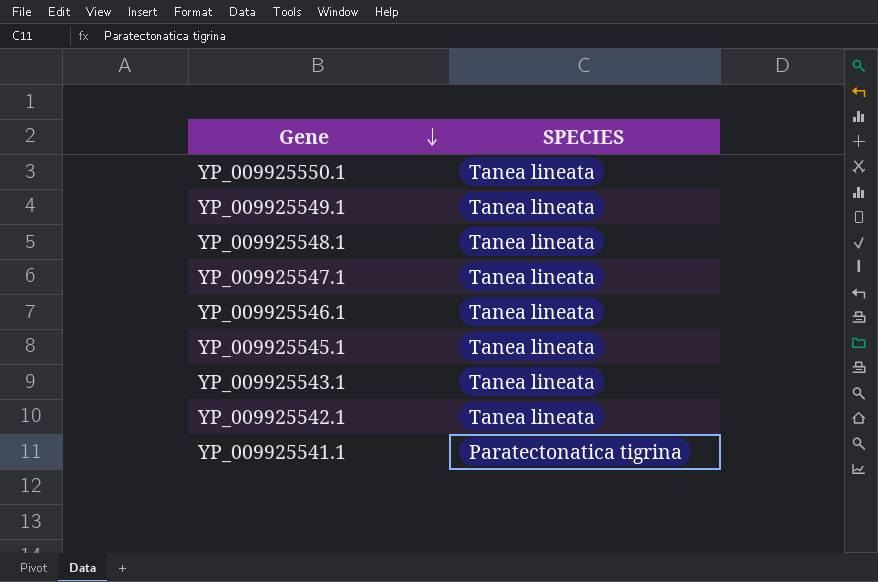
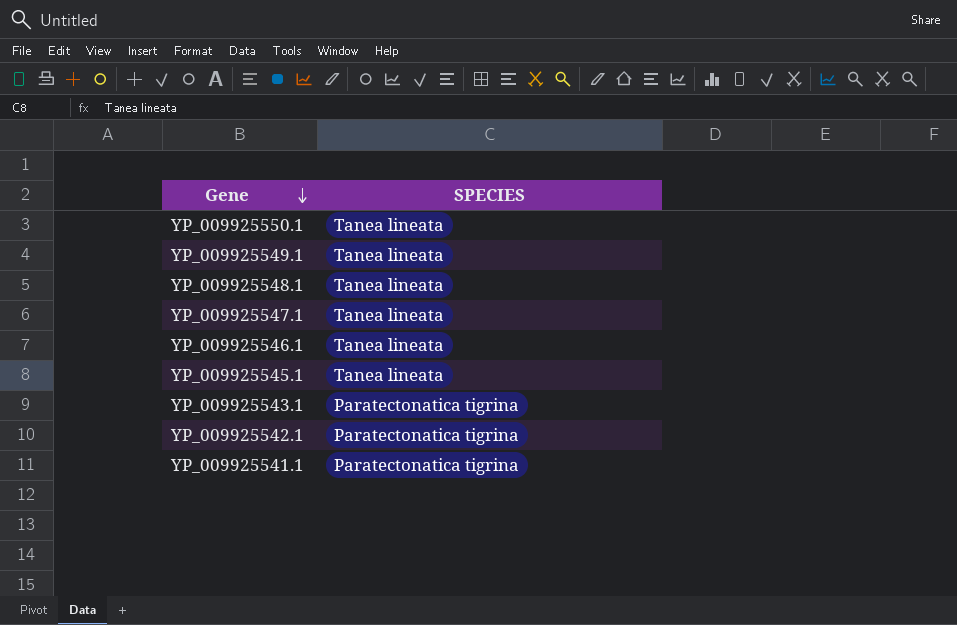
YP_009925543.1 | SPECIES: Tanea lineata -> Paratectonatica tigrina
YP_009925542.1 | SPECIES: Tanea lineata -> Paratectonatica tigrina

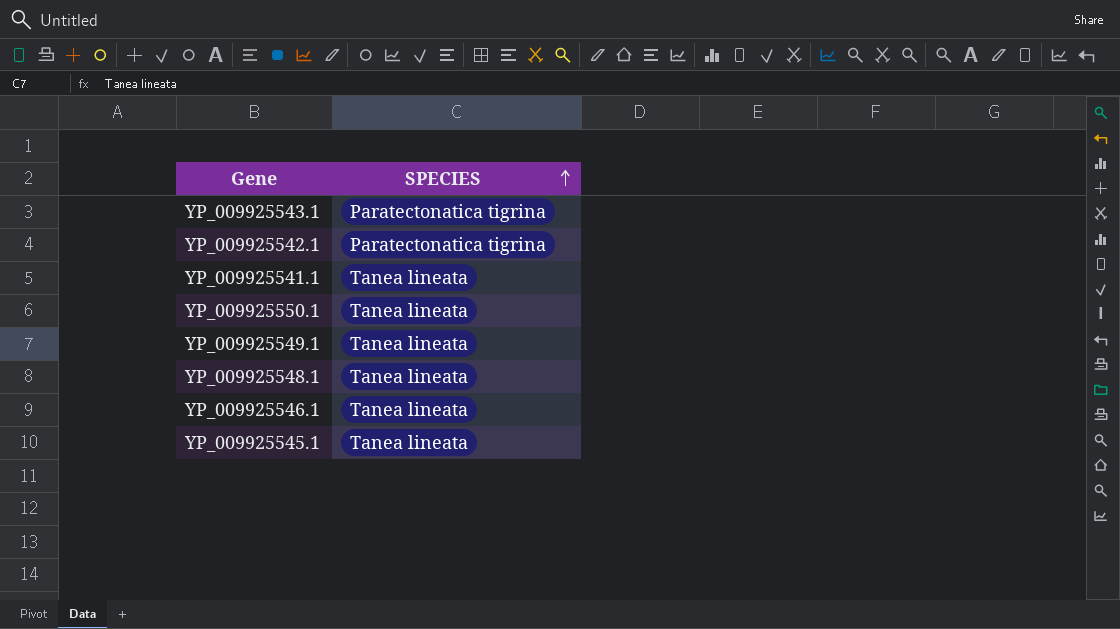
row order: Gene descending -> SPECIES ascending
row YP_009925547.1: Tanea lineata -> none
YP_009925541.1 | SPECIES: Paratectonatica tigrina -> Tanea lineata

